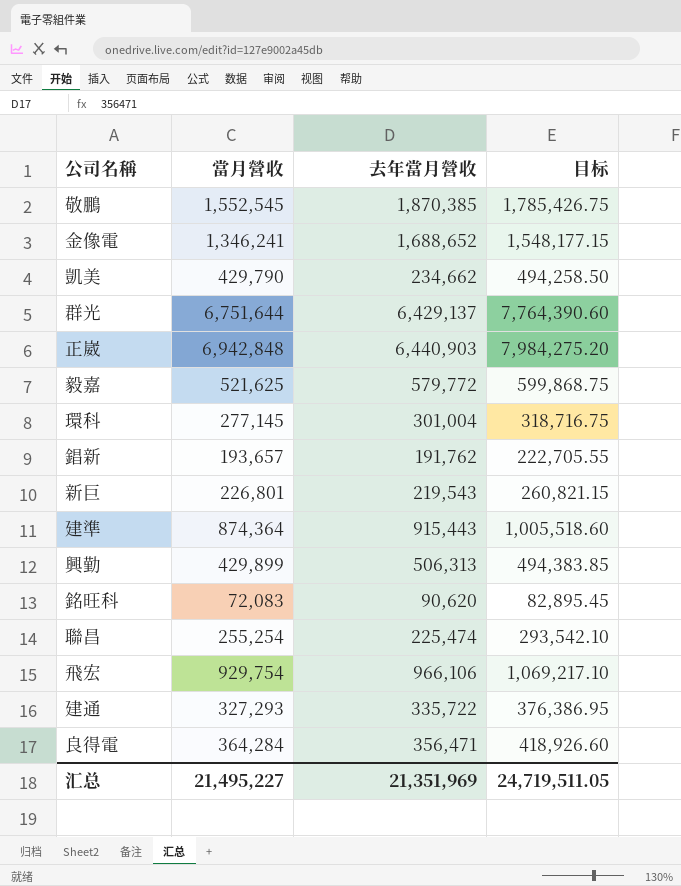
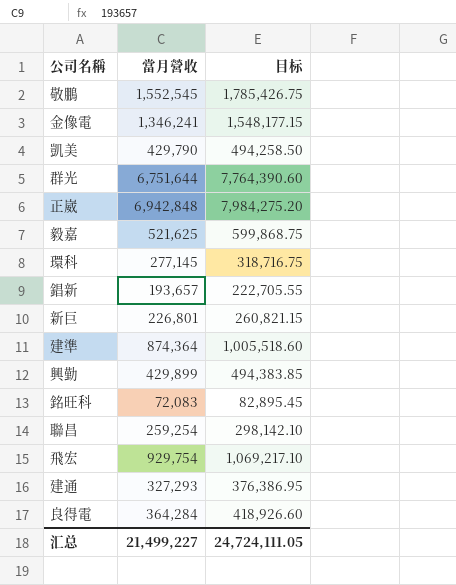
column 去年當月營收 | position: 3 -> none
聯昌 | 當月營收: 255,254 -> 259,254
聯昌 | 目标: 293,542.10 -> 298,142.10
汇总 | 當月營收: 21,495,227 -> 21,499,227
汇总 | 目标: 24,719,511.05 -> 24,724,111.05

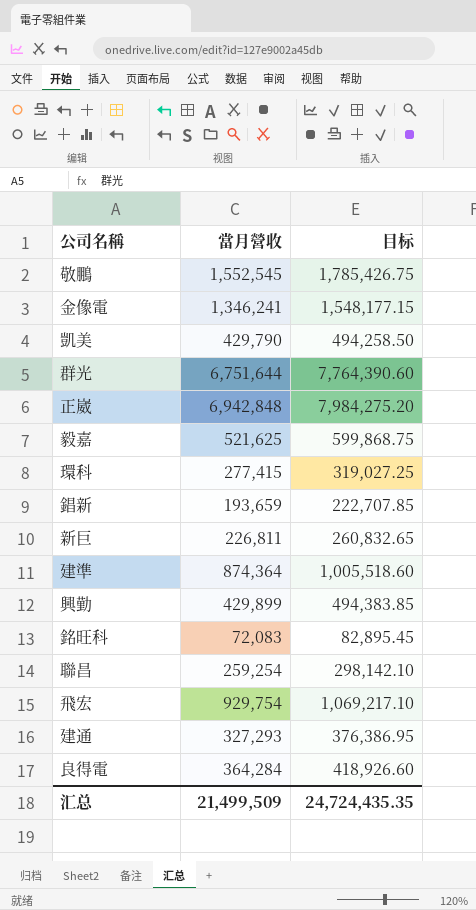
環科 | 當月營收: 277,145 -> 277,415
環科 | 目标: 318,716.75 -> 319,027.25
錩新 | 當月營收: 193,657 -> 193,659
錩新 | 目标: 222,705.55 -> 222,707.85
新巨 | 當月營收: 226,801 -> 226,811
新巨 | 目标: 260,821.15 -> 260,832.65
汇总 | 當月營收: 21,499,227 -> 21,499,509
汇总 | 目标: 24,724,111.05 -> 24,724,435.35

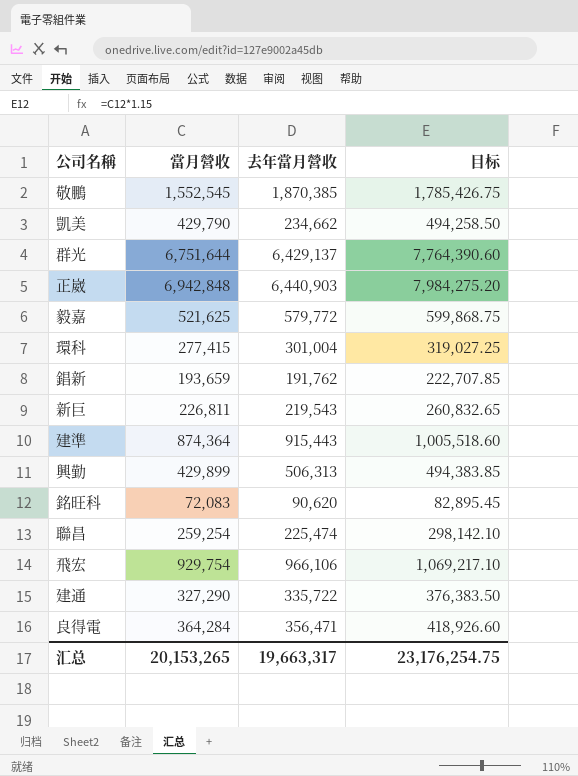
column 去年當月營收 | position: none -> 3
row 金像電: 1,346,241 | 1,548,177.15 -> none
建通 | 當月營收: 327,293 -> 327,290
建通 | 目标: 376,386.95 -> 376,383.50
汇总 | 當月營收: 21,499,509 -> 20,153,265
汇总 | 目标: 24,724,435.35 -> 23,176,254.75

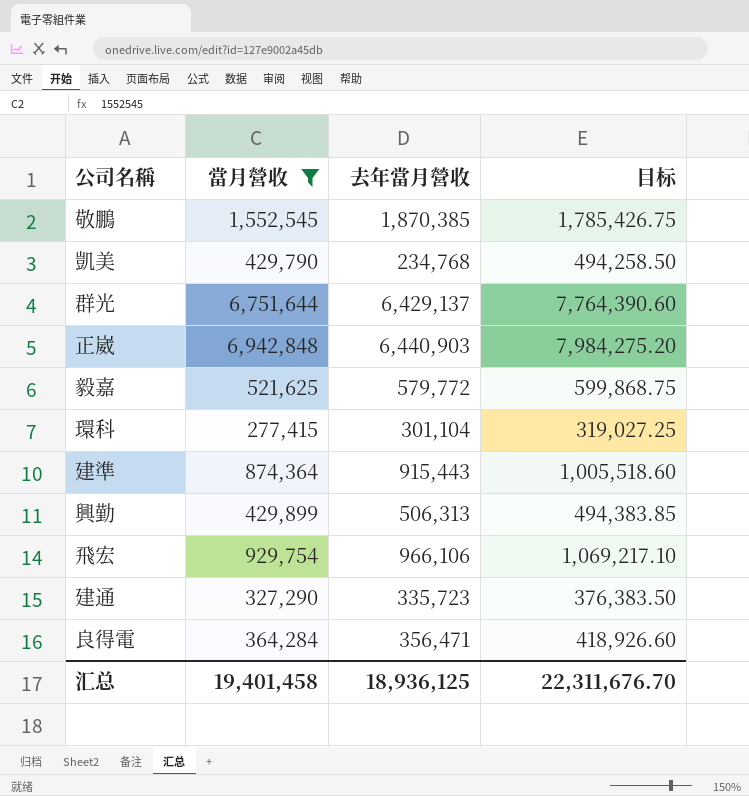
filter: none -> 當月營收 >= 277,415
凱美 | 去年當月營收: 234,662 -> 234,768
環科 | 去年當月營收: 301,004 -> 301,104
建通 | 去年當月營收: 335,722 -> 335,723
汇总 | 當月營收: 20,153,265 -> 19,401,458
汇总 | 去年當月營收: 19,663,317 -> 18,936,125
汇总 | 目标: 23,176,254.75 -> 22,311,676.70

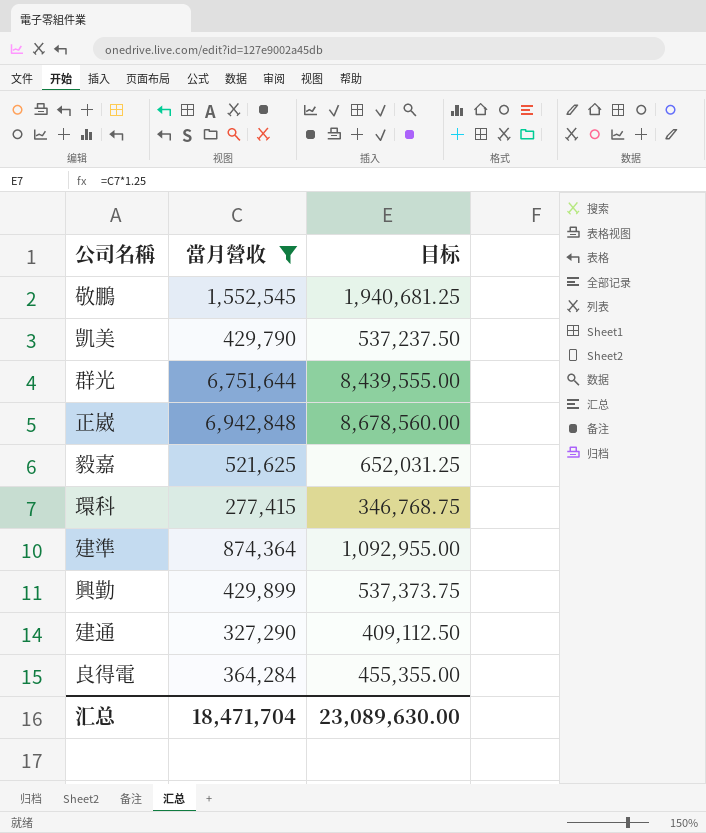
column 去年當月營收 | position: 3 -> none
column 目标 | formula: [當月營收] * 1.15 -> [當月營收] * 1.25
row 飛宏: 929,754 | 966,106 | 1,069,217.10 -> none
汇总 | 當月營收: 19,401,458 -> 18,471,704
汇总 | 目标: 22,311,676.70 -> 23,089,630.00

